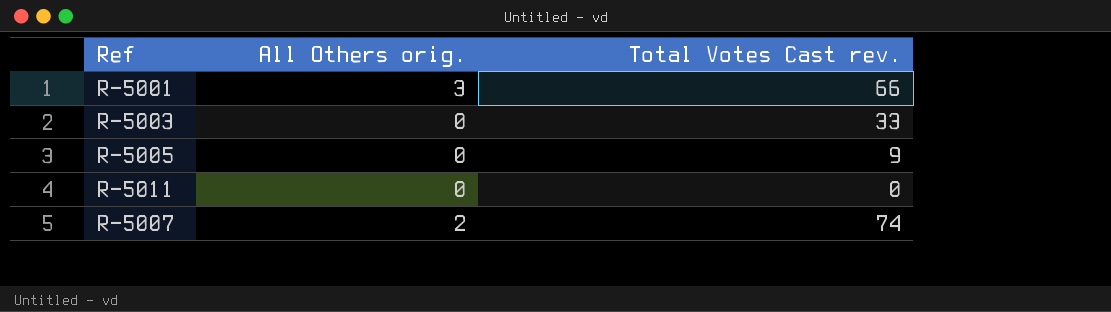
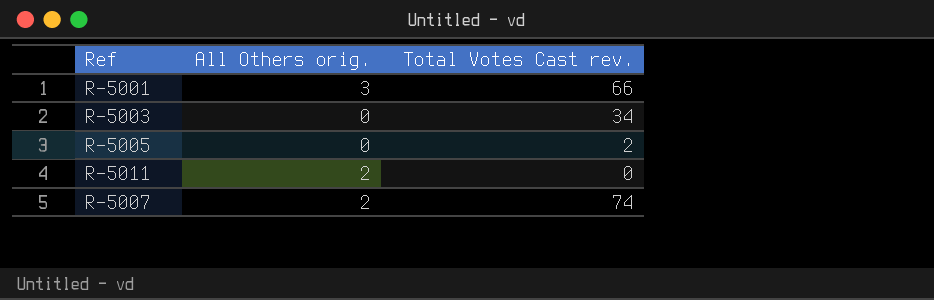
R-5003 | Total Votes Cast rev.: 33 -> 34
R-5005 | Total Votes Cast rev.: 9 -> 2
R-5011 | All Others orig.: 0 -> 2

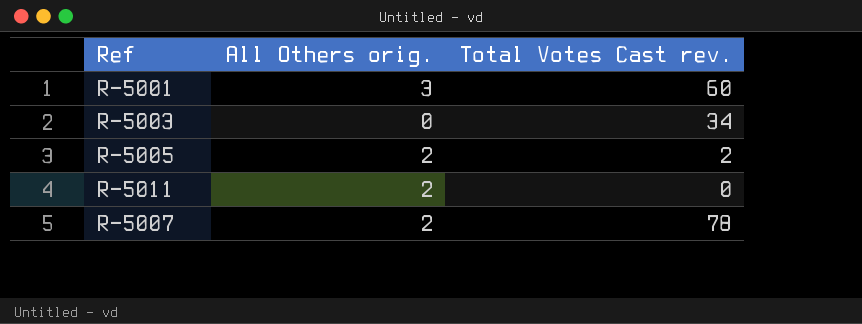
R-5001 | Total Votes Cast rev.: 66 -> 60
R-5005 | All Others orig.: 0 -> 2
R-5007 | Total Votes Cast rev.: 74 -> 78

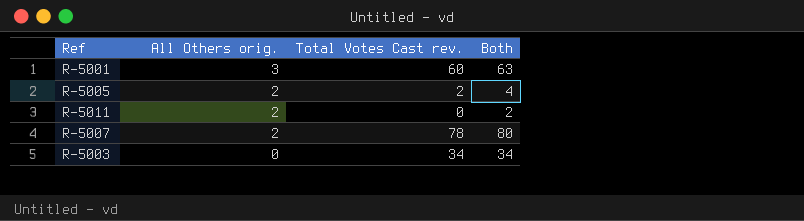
row order: none -> All Others orig. descending
column Both | formula: none -> [All Others orig.] + [Total Votes Cast rev.]

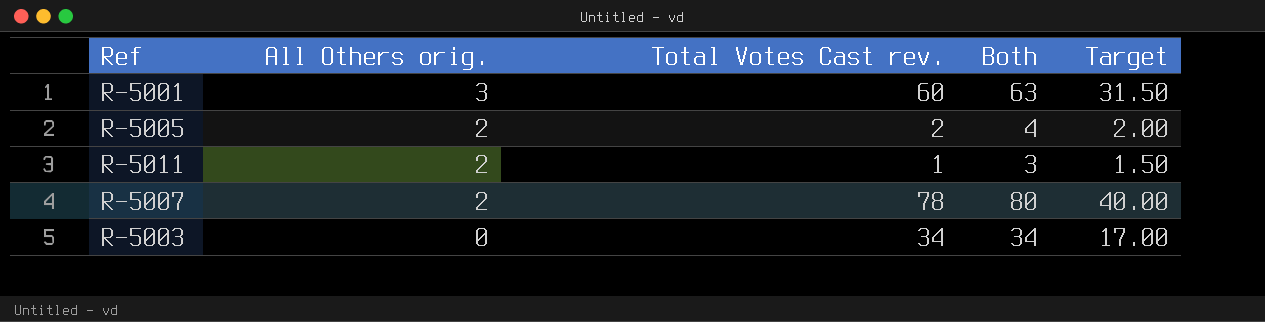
column Target | formula: none -> [Both] * 0.5
R-5011 | Total Votes Cast rev.: 0 -> 1
R-5011 | Both: 2 -> 3

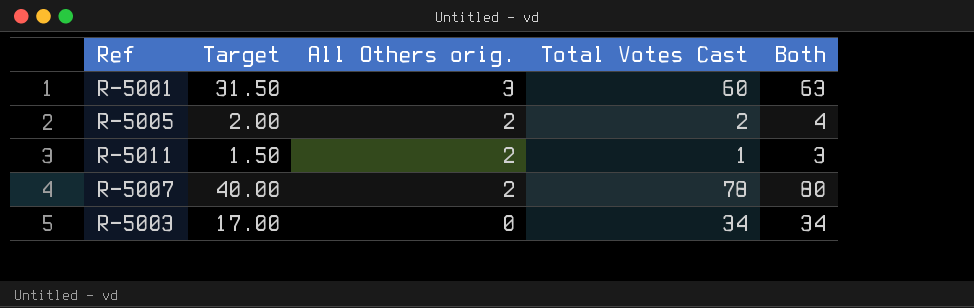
column Target | position: 5 -> 2
column name: Total Votes Cast rev. -> Total Votes Cast

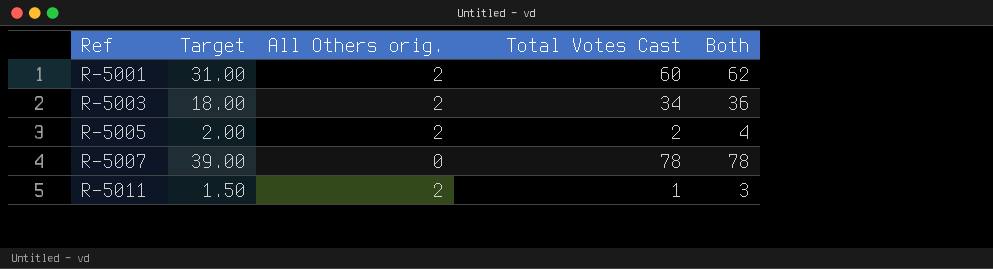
row order: All Others orig. descending -> Ref ascending
R-5001 | Target: 31.50 -> 31.00
R-5001 | All Others orig.: 3 -> 2
R-5001 | Both: 63 -> 62
R-5003 | Target: 17.00 -> 18.00
R-5003 | All Others orig.: 0 -> 2
R-5003 | Both: 34 -> 36
R-5007 | Target: 40.00 -> 39.00
R-5007 | All Others orig.: 2 -> 0
R-5007 | Both: 80 -> 78

